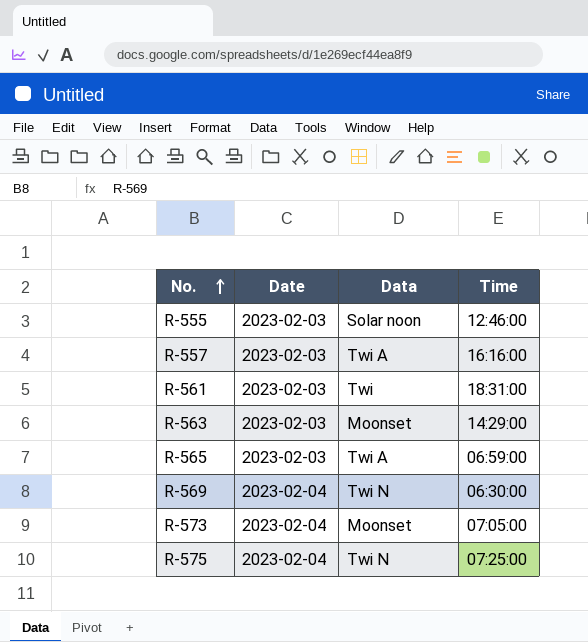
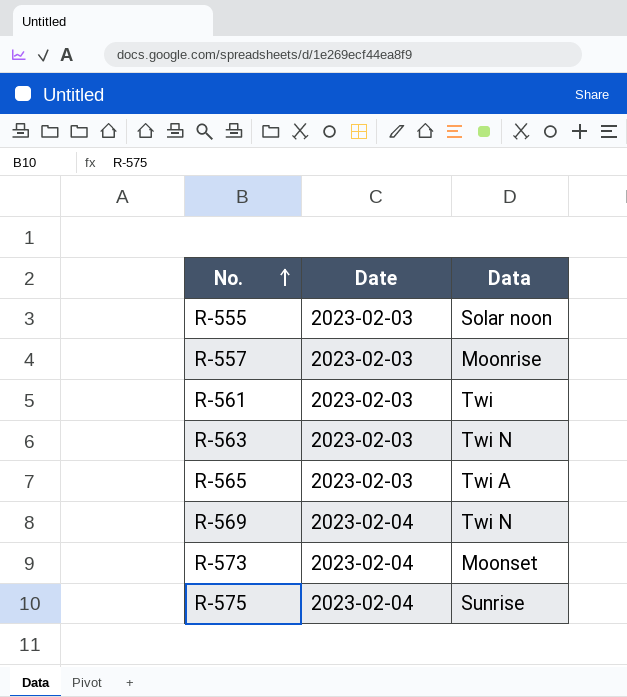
column Time | position: 4 -> none
R-557 | Data: Twi A -> Moonrise
R-563 | Data: Moonset -> Twi N
R-575 | Data: Twi N -> Sunrise

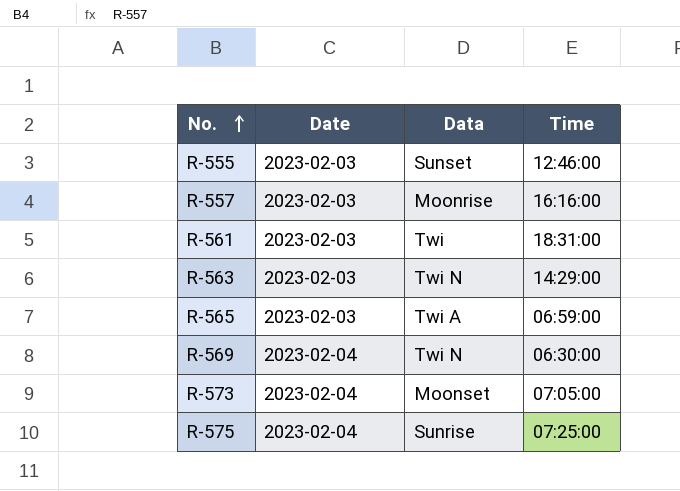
column Time | position: none -> 4
R-555 | Data: Solar noon -> Sunset

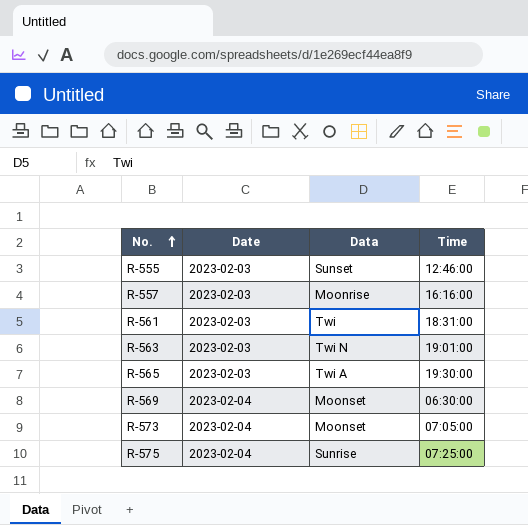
R-563 | Time: 14:29:00 -> 19:01:00
R-565 | Time: 06:59:00 -> 19:30:00
R-569 | Data: Twi N -> Moonset

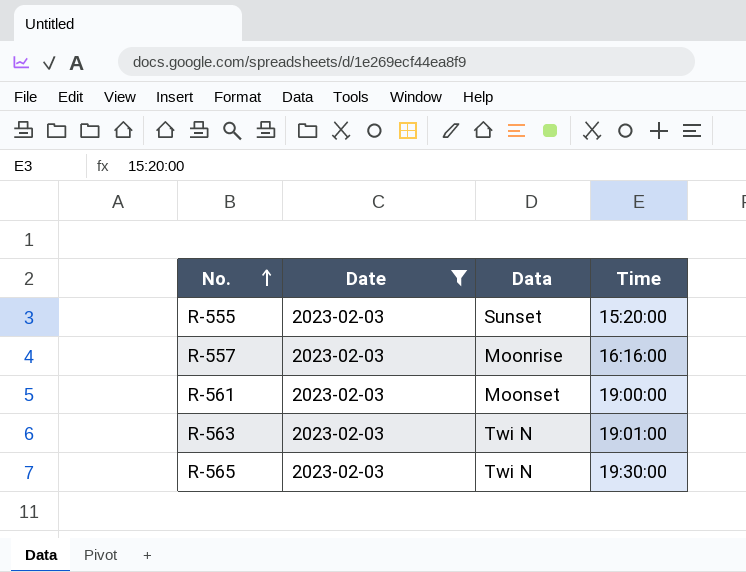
filter: none -> Date = 2023-02-03
R-555 | Time: 12:46:00 -> 15:20:00
R-561 | Data: Twi -> Moonset
R-561 | Time: 18:31:00 -> 19:00:00
R-565 | Data: Twi A -> Twi N

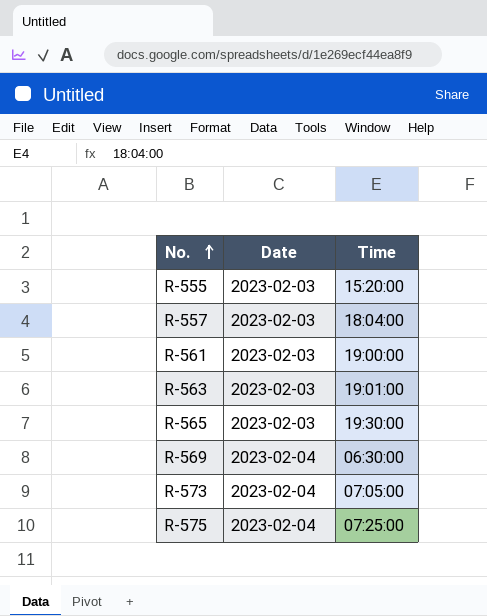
filter: Date = 2023-02-03 -> none
column Data | position: 3 -> none
R-557 | Time: 16:16:00 -> 18:04:00

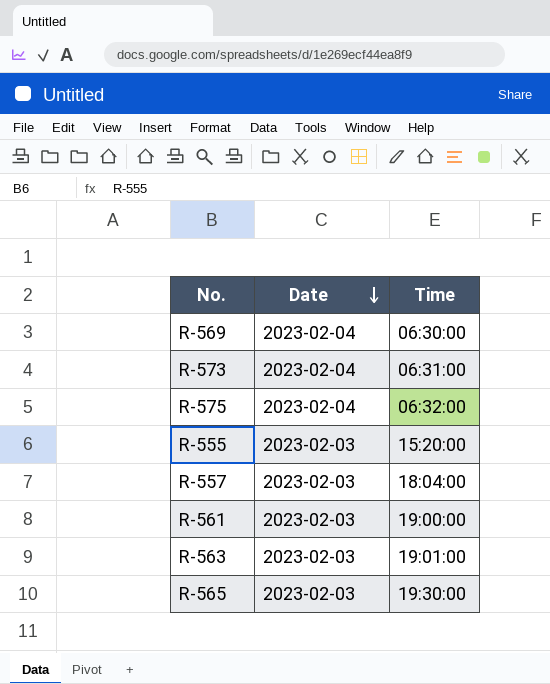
row order: No. ascending -> Date descending
R-573 | Time: 07:05:00 -> 06:31:00
R-575 | Time: 07:25:00 -> 06:32:00

